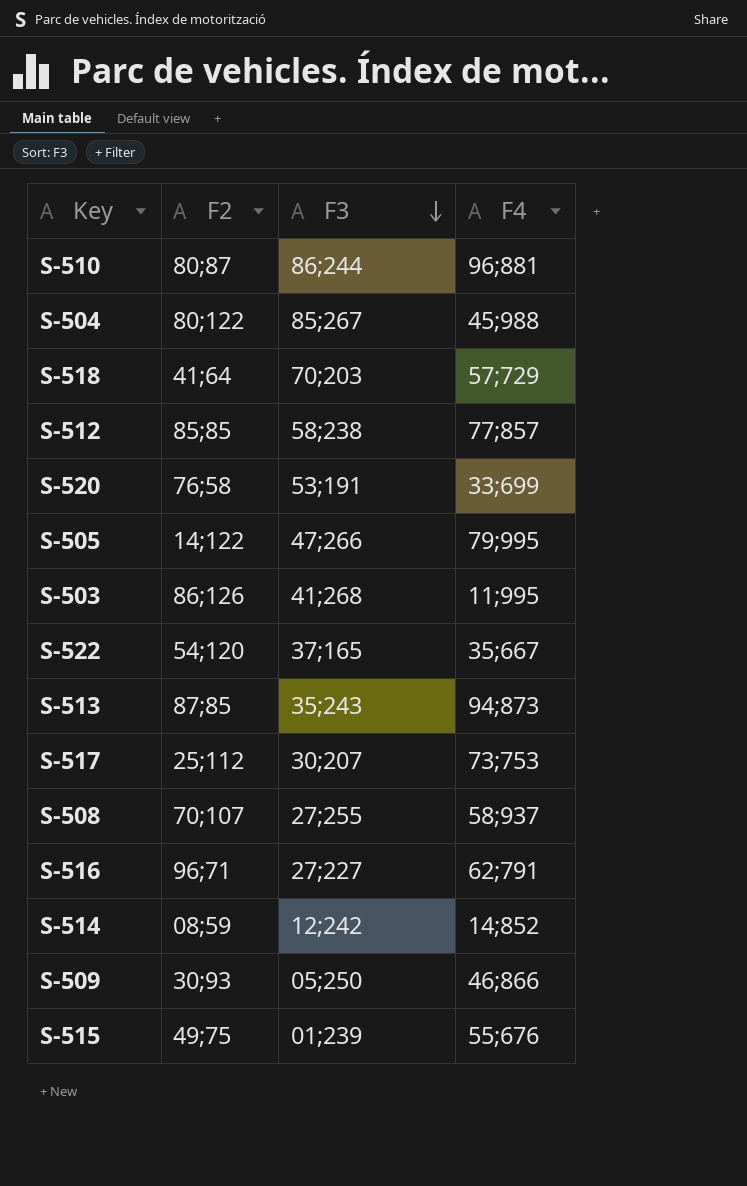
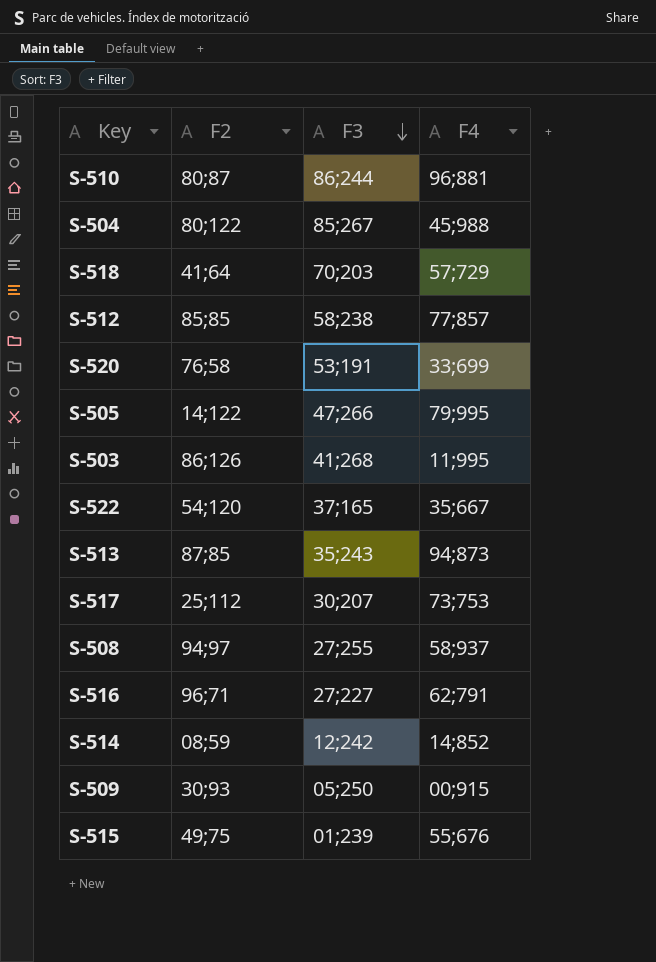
S-508 | F2: 70;107 -> 94;97
S-509 | F4: 46;866 -> 00;915

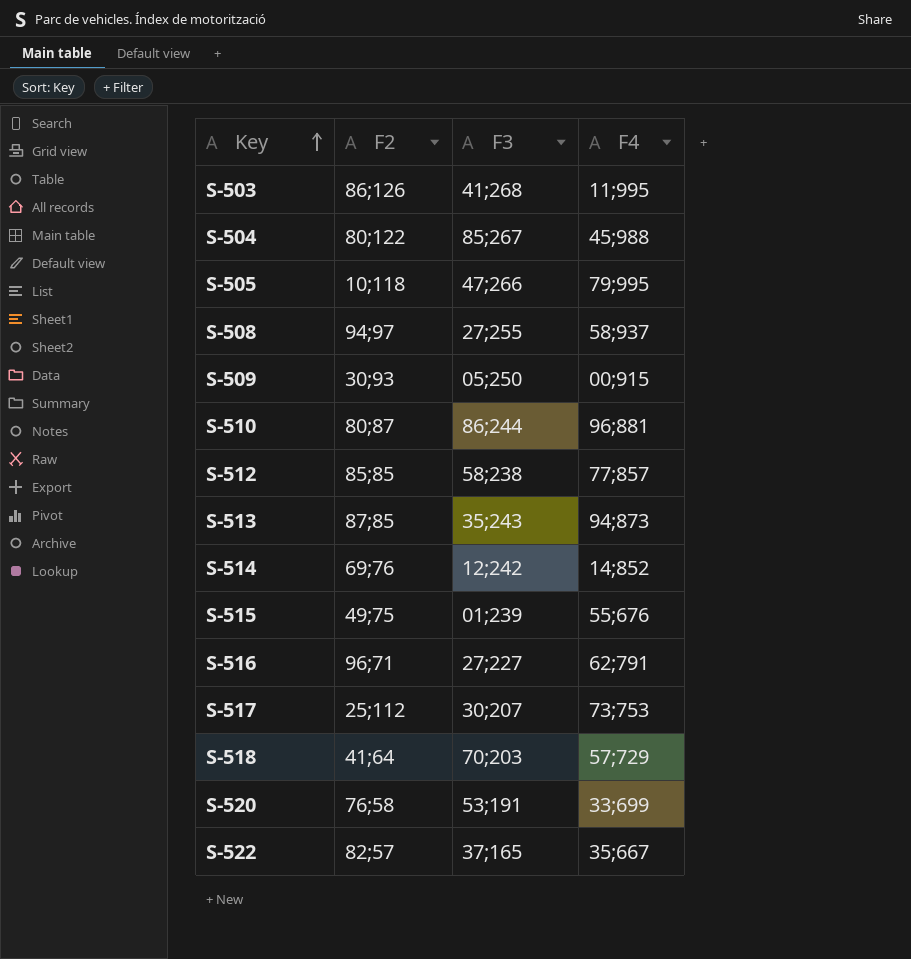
row order: F3 descending -> Key ascending
S-505 | F2: 14;122 -> 10;118
S-514 | F2: 08;59 -> 69;76
S-522 | F2: 54;120 -> 82;57

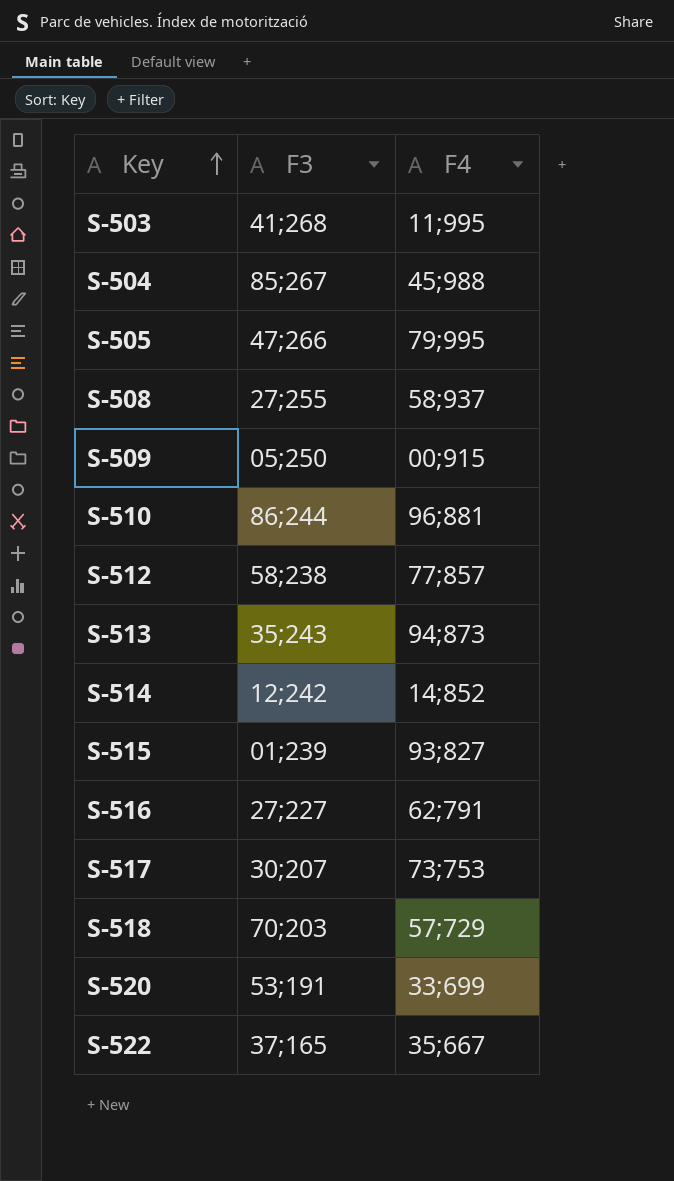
column F2 | position: 2 -> none
S-515 | F4: 55;676 -> 93;827

